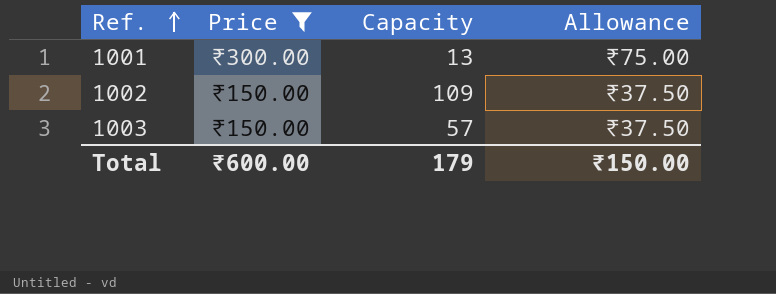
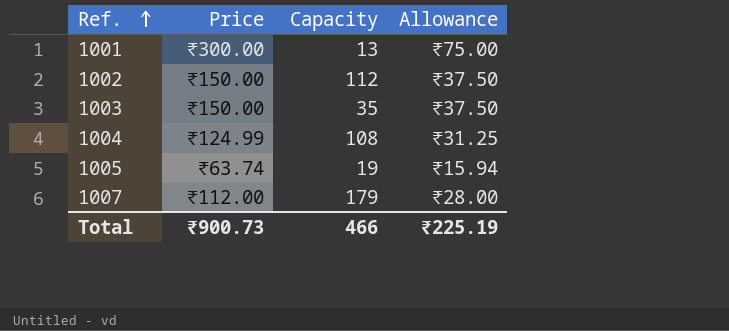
filter: Price >= ₹150.00 -> none
1002 | Capacity: 109 -> 112
1003 | Capacity: 57 -> 35
Total | Price: ₹600.00 -> ₹900.73
Total | Capacity: 179 -> 466
Total | Allowance: ₹150.00 -> ₹225.19

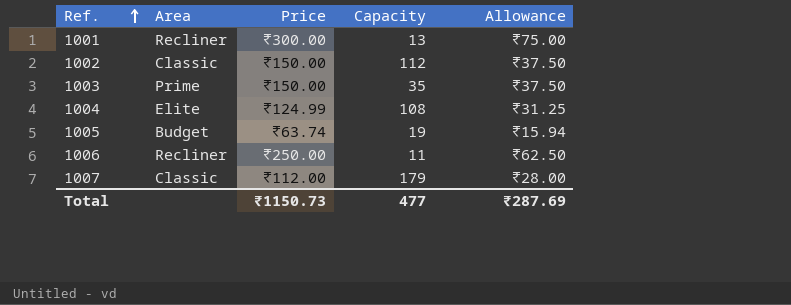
column Area | position: none -> 2
row 1006: none -> Recliner | ₹250.00 | 11 | ₹62.50
Total | Price: ₹900.73 -> ₹1150.73
Total | Capacity: 466 -> 477
Total | Allowance: ₹225.19 -> ₹287.69

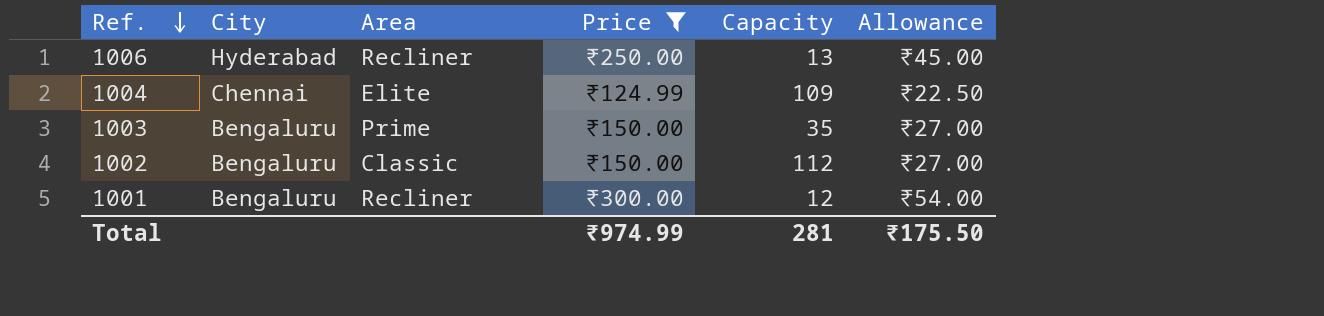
filter: none -> Price >= ₹124.99
row order: Ref. ascending -> Ref. descending
column City | position: none -> 2
column Allowance | formula: [Price] * 0.25 -> [Price] * 0.18
1006 | Capacity: 11 -> 13
1004 | Capacity: 108 -> 109
1001 | Capacity: 13 -> 12
Total | Price: ₹1150.73 -> ₹974.99
Total | Capacity: 477 -> 281
Total | Allowance: ₹287.69 -> ₹175.50

